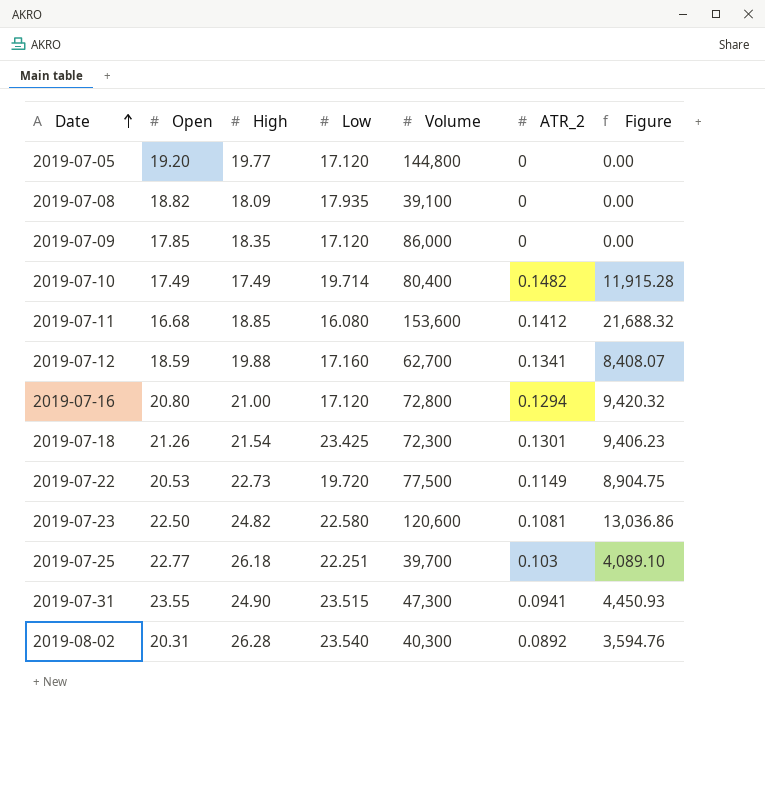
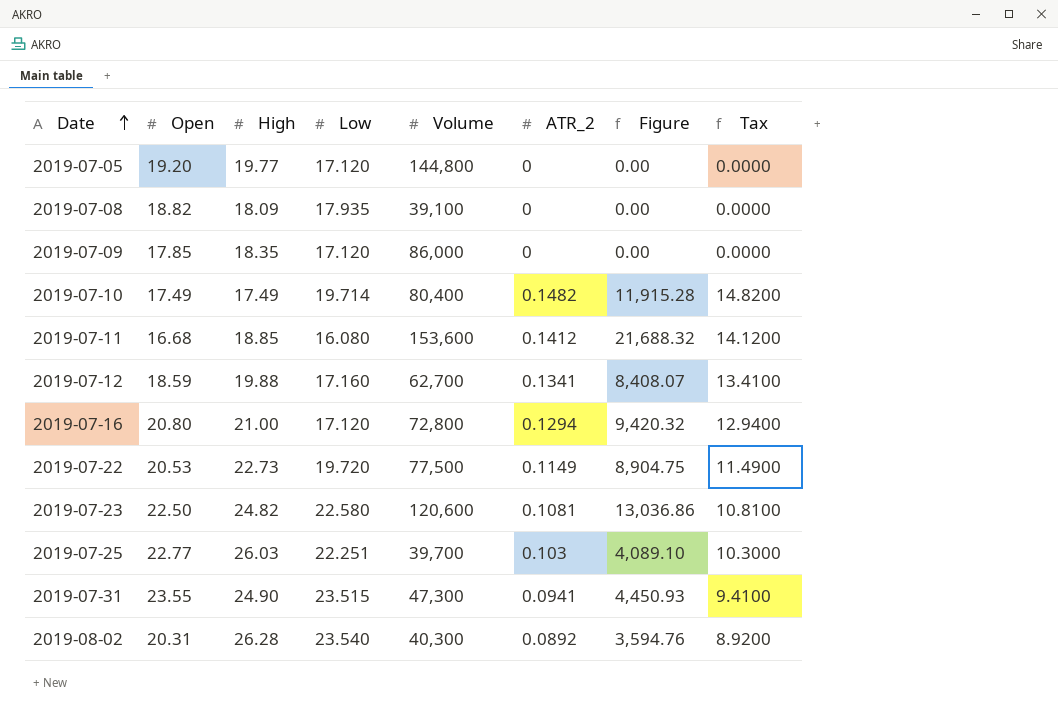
column Tax | formula: none -> [ATR_2] * 100
row 2019-07-18: 21.26 | 21.54 | 23.425 | 72,300 | 0.1301 | 9,406.23 -> none
2019-07-25 | High: 26.18 -> 26.03

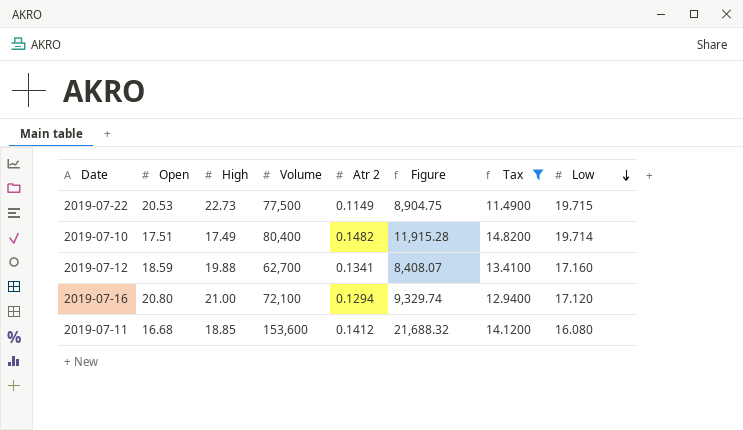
filter: none -> Tax >= 11.4900
row order: Date ascending -> Low descending
column name: ATR_2 -> Atr 2
column Low | position: 4 -> 8
2019-07-22 | Low: 19.720 -> 19.715
2019-07-10 | Open: 17.49 -> 17.51
2019-07-16 | Volume: 72,800 -> 72,100
2019-07-16 | Figure: 9,420.32 -> 9,329.74

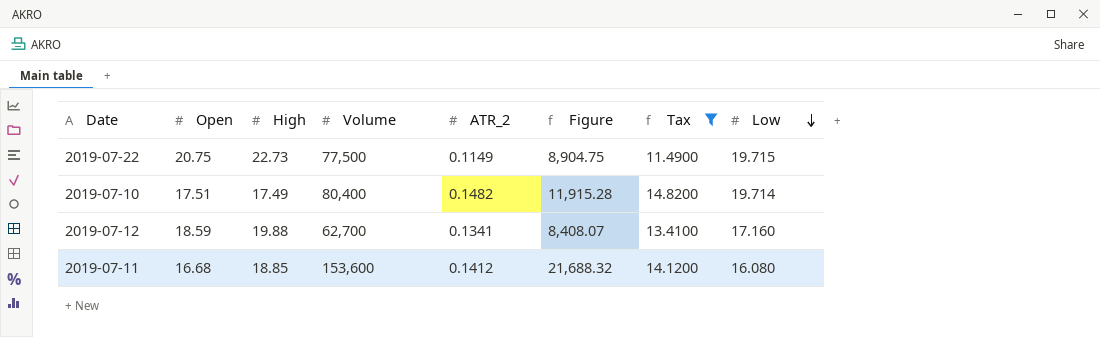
column name: Atr 2 -> ATR_2
row 2019-07-16: 20.80 | 21.00 | 72,100 | 0.1294 | 9,329.74 | 12.9400 | 17.120 -> none
2019-07-22 | Open: 20.53 -> 20.75

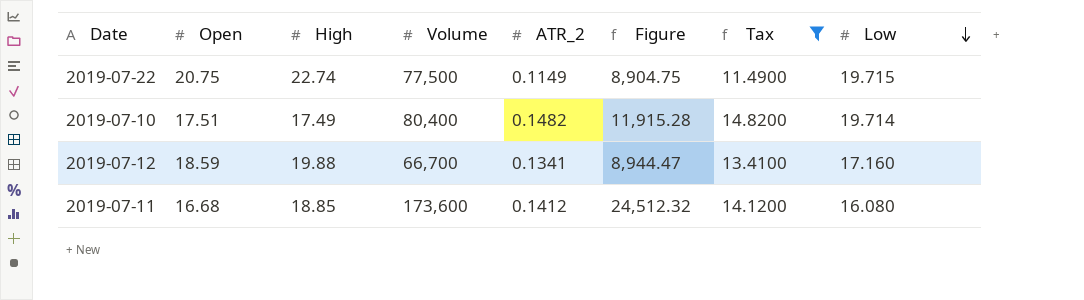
2019-07-22 | High: 22.73 -> 22.74
2019-07-12 | Volume: 62,700 -> 66,700
2019-07-12 | Figure: 8,408.07 -> 8,944.47
2019-07-11 | Volume: 153,600 -> 173,600
2019-07-11 | Figure: 21,688.32 -> 24,512.32

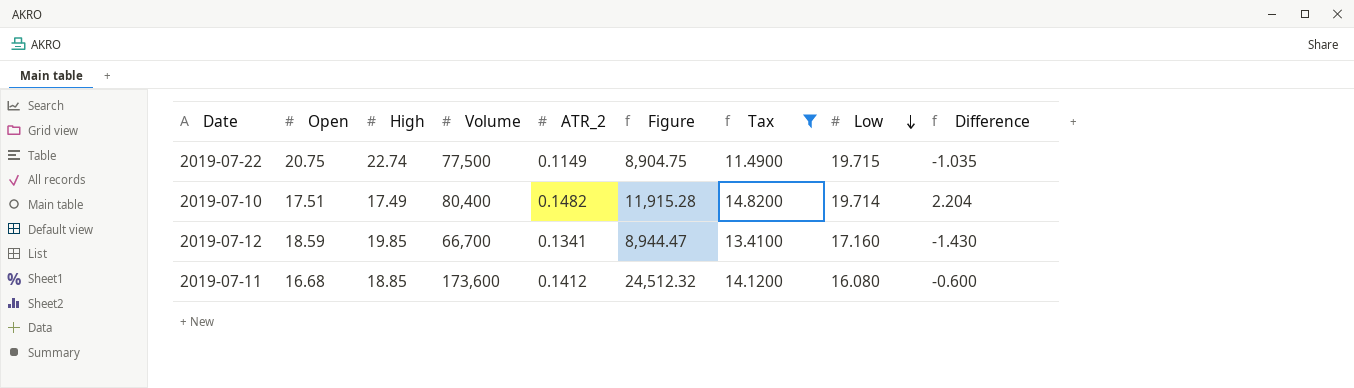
column Difference | formula: none -> [Low] - [Open]
2019-07-12 | High: 19.88 -> 19.85

